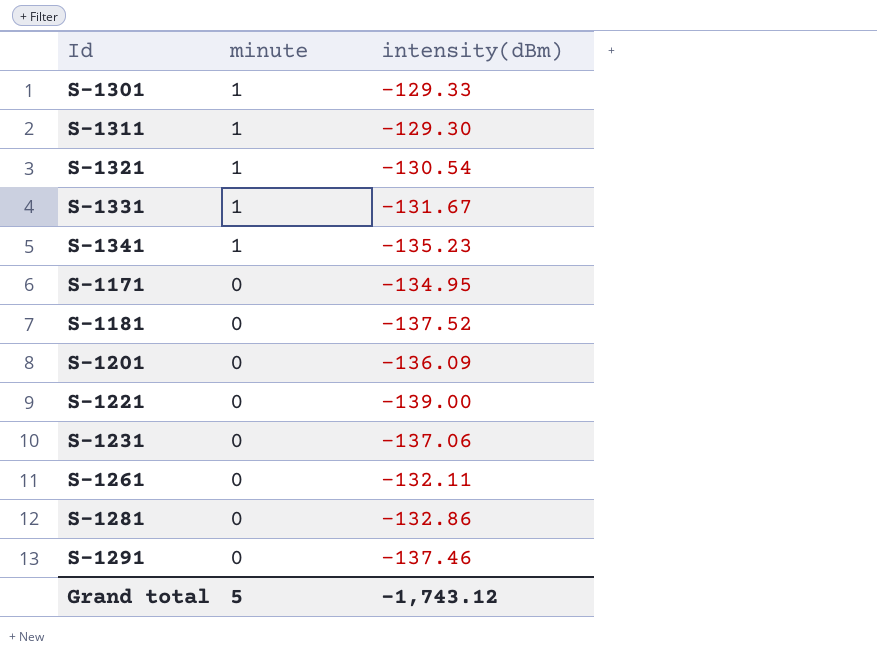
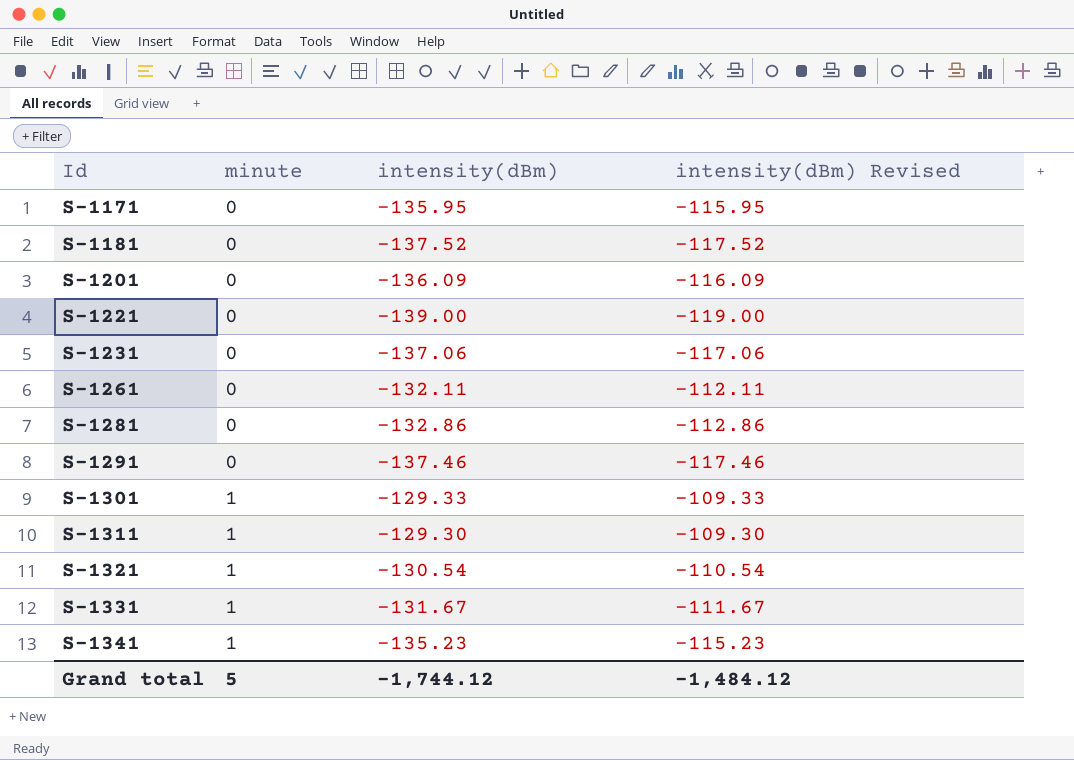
row order: minute descending -> Id ascending
column intensity(dBm) Revised | formula: none -> [intensity(dBm)] + 20
S-1171 | intensity(dBm): -134.95 -> -135.95
Grand total | intensity(dBm): -1,743.12 -> -1,744.12

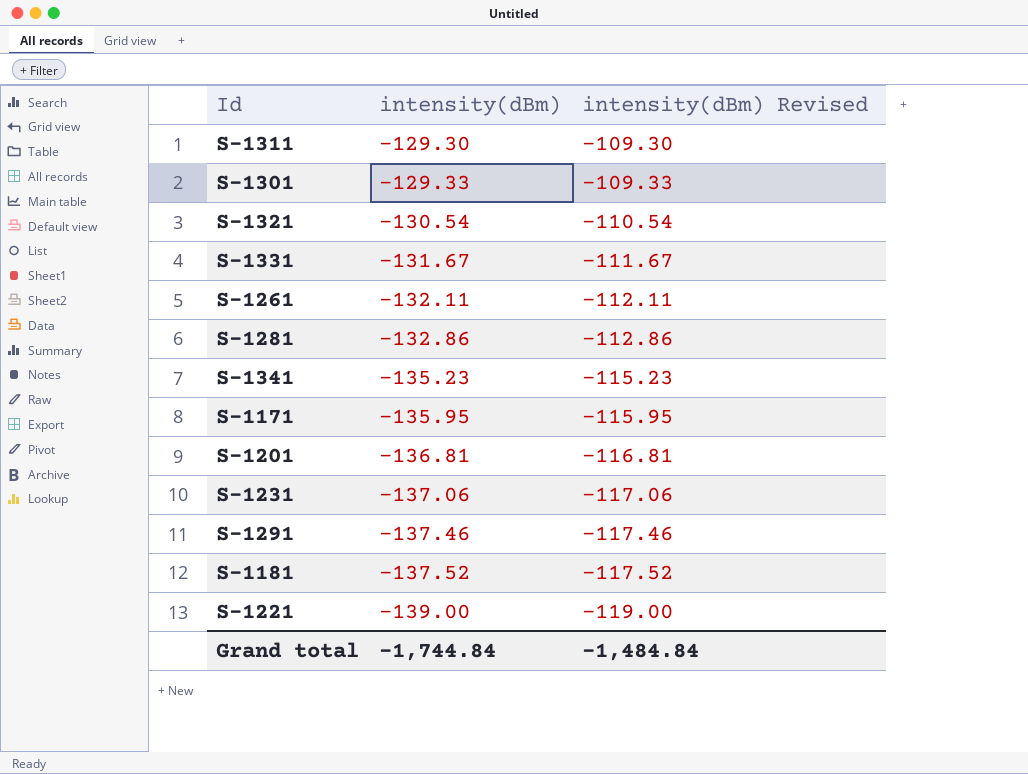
row order: Id ascending -> intensity(dBm) descending
column minute | position: 2 -> none
S-1201 | intensity(dBm): -136.09 -> -136.81
S-1201 | intensity(dBm) Revised: -116.09 -> -116.81
Grand total | intensity(dBm): -1,744.12 -> -1,744.84
Grand total | intensity(dBm) Revised: -1,484.12 -> -1,484.84

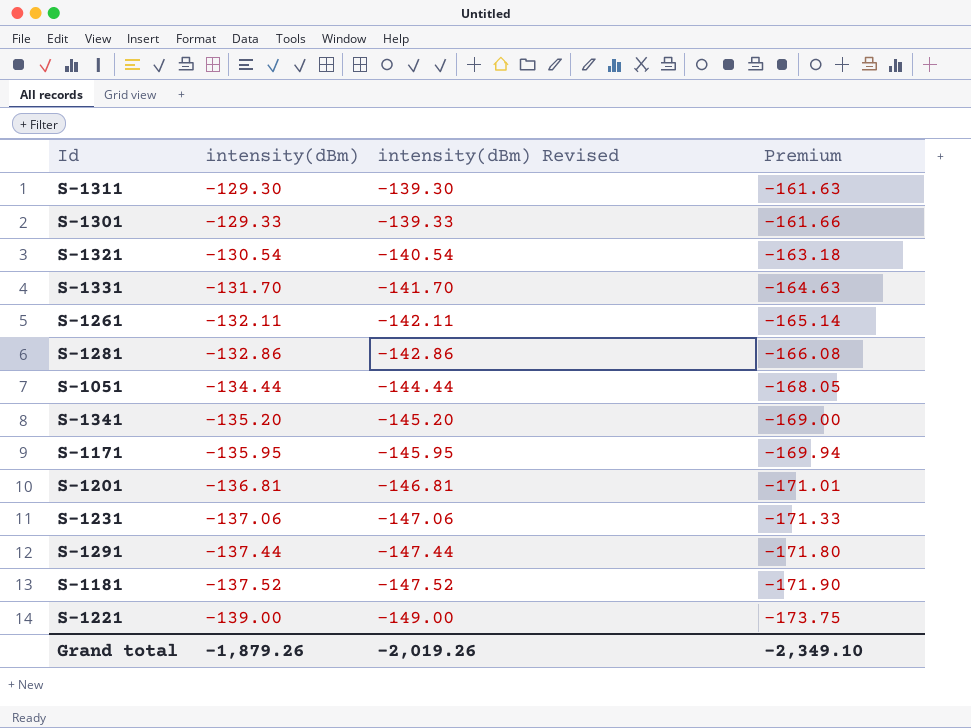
column intensity(dBm) Revised | formula: [intensity(dBm)] + 20 -> [intensity(dBm)] - 10
column Premium | formula: none -> [intensity(dBm)] * 1.25
S-1331 | intensity(dBm): -131.67 -> -131.70
row S-1051: none -> -134.44 | -144.44 | -168.05
S-1341 | intensity(dBm): -135.23 -> -135.20
S-1291 | intensity(dBm): -137.46 -> -137.44
Grand total | intensity(dBm): -1,744.84 -> -1,879.26
Grand total | intensity(dBm) Revised: -1,484.84 -> -2,019.26

